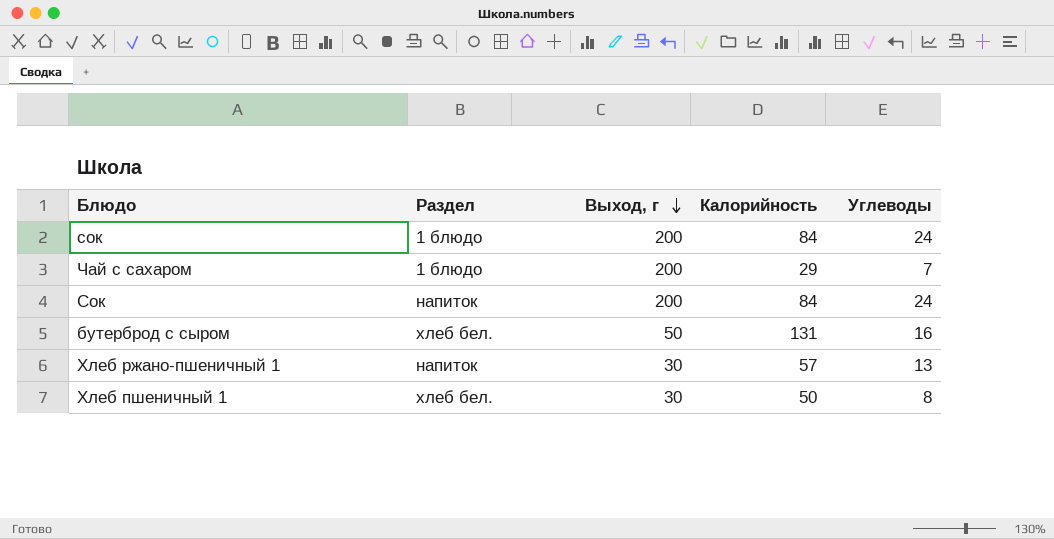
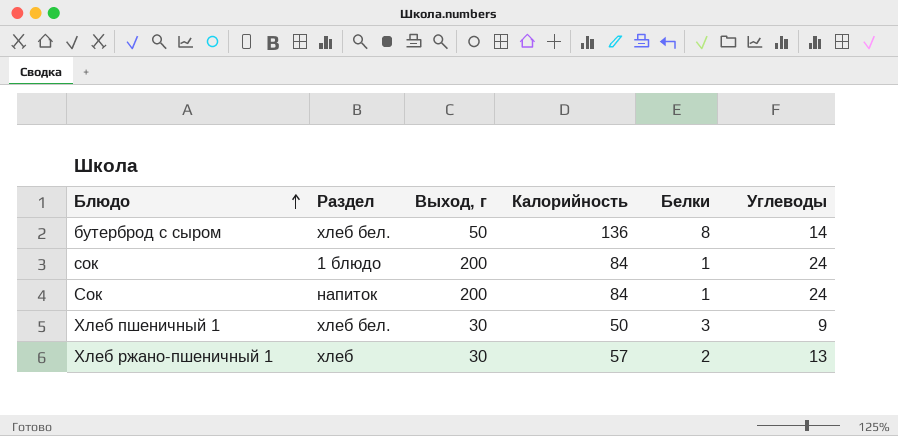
row order: Выход, г descending -> Блюдо ascending
column Белки | position: none -> 5
row Чай с сахаром: 1 блюдо | 200 | 29 | 7 -> none
бутерброд с сыром | Калорийность: 131 -> 136
бутерброд с сыром | Углеводы: 16 -> 14
Хлеб пшеничный 1 | Углеводы: 8 -> 9
Хлеб ржано-пшеничный 1 | Раздел: напиток -> хлеб

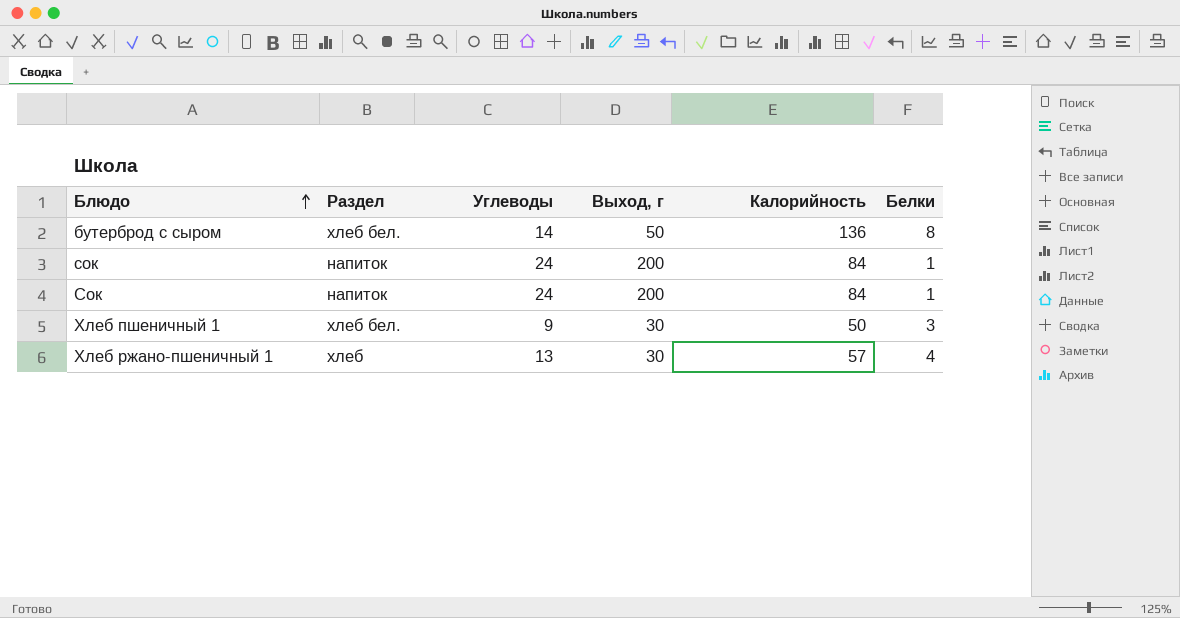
column Углеводы | position: 6 -> 3
сок | Раздел: 1 блюдо -> напиток
Хлеб ржано-пшеничный 1 | Белки: 2 -> 4

